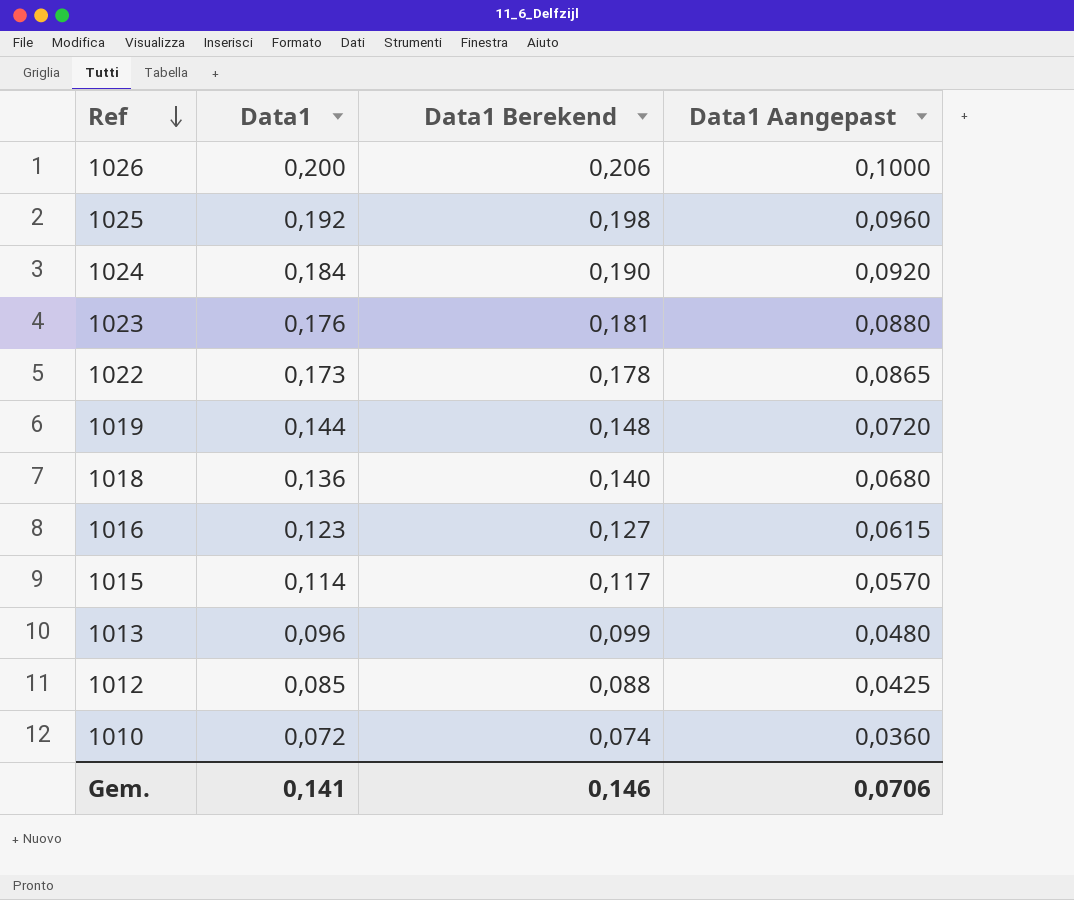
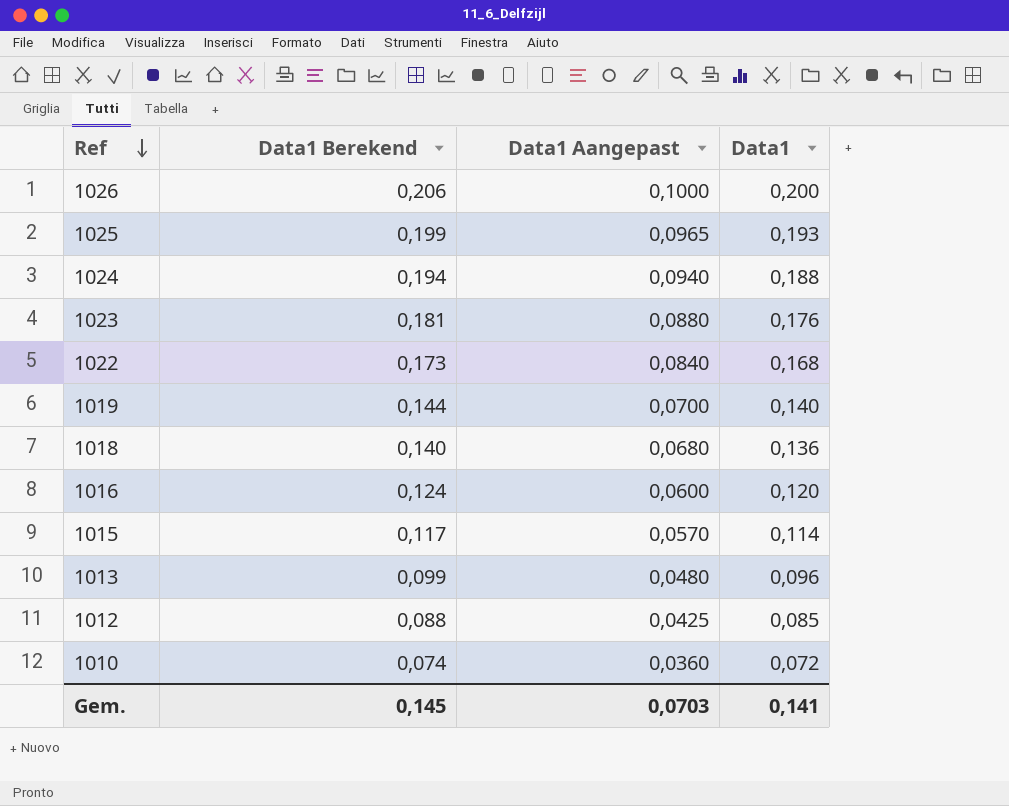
column Data1 | position: 2 -> 4
1025 | Data1 Berekend: 0,198 -> 0,199
1025 | Data1 Aangepast: 0,0960 -> 0,0965
1025 | Data1: 0,192 -> 0,193
1024 | Data1 Berekend: 0,190 -> 0,194
1024 | Data1 Aangepast: 0,0920 -> 0,0940
1024 | Data1: 0,184 -> 0,188
1022 | Data1 Berekend: 0,178 -> 0,173
1022 | Data1 Aangepast: 0,0865 -> 0,0840
1022 | Data1: 0,173 -> 0,168
1019 | Data1 Berekend: 0,148 -> 0,144
1019 | Data1 Aangepast: 0,0720 -> 0,0700
1019 | Data1: 0,144 -> 0,140
1016 | Data1 Berekend: 0,127 -> 0,124
1016 | Data1 Aangepast: 0,0615 -> 0,0600
1016 | Data1: 0,123 -> 0,120
Gem. | Data1 Berekend: 0,146 -> 0,145
Gem. | Data1 Aangepast: 0,0706 -> 0,0703

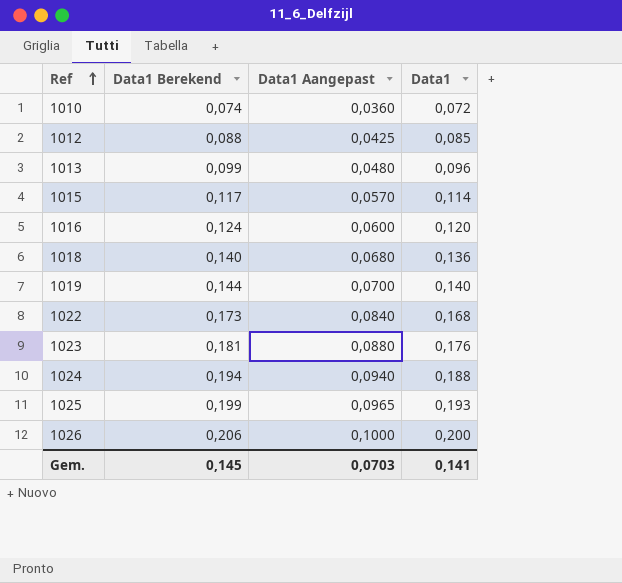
row order: Ref descending -> Ref ascending

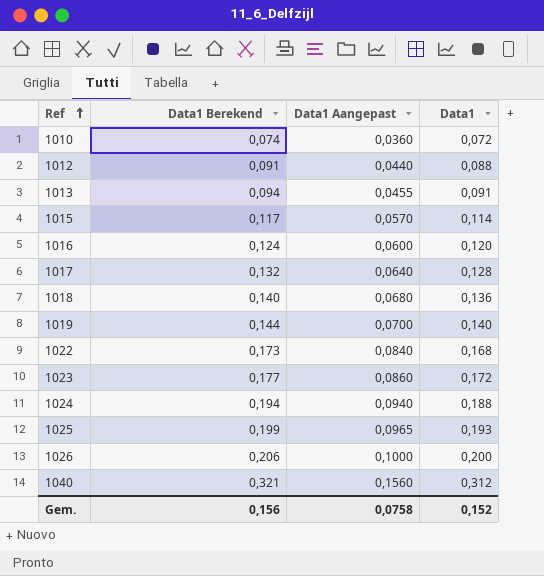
1012 | Data1 Berekend: 0,088 -> 0,091
1012 | Data1 Aangepast: 0,0425 -> 0,0440
1012 | Data1: 0,085 -> 0,088
1013 | Data1 Berekend: 0,099 -> 0,094
1013 | Data1 Aangepast: 0,0480 -> 0,0455
1013 | Data1: 0,096 -> 0,091
row 1017: none -> 0,132 | 0,0640 | 0,128
1023 | Data1 Berekend: 0,181 -> 0,177
1023 | Data1 Aangepast: 0,0880 -> 0,0860
1023 | Data1: 0,176 -> 0,172
row 1040: none -> 0,321 | 0,1560 | 0,312
Gem. | Data1 Berekend: 0,145 -> 0,156
Gem. | Data1 Aangepast: 0,0703 -> 0,0758
Gem. | Data1: 0,141 -> 0,152

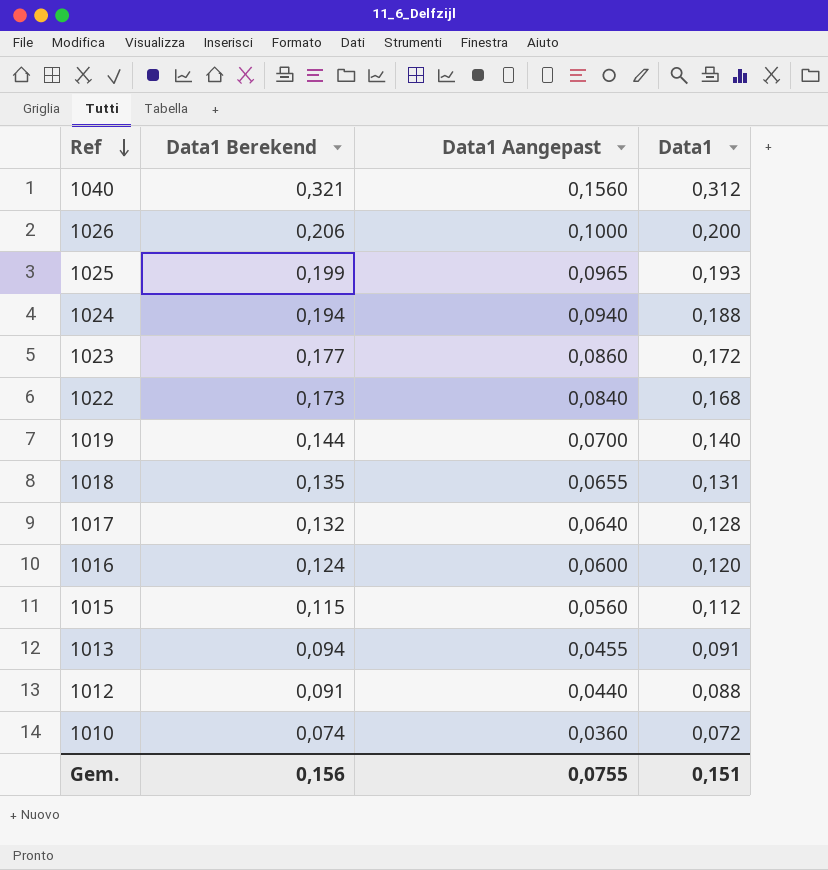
row order: Ref ascending -> Ref descending
1018 | Data1 Berekend: 0,140 -> 0,135
1018 | Data1 Aangepast: 0,0680 -> 0,0655
1018 | Data1: 0,136 -> 0,131
1015 | Data1 Berekend: 0,117 -> 0,115
1015 | Data1 Aangepast: 0,0570 -> 0,0560
1015 | Data1: 0,114 -> 0,112
Gem. | Data1 Aangepast: 0,0758 -> 0,0755
Gem. | Data1: 0,152 -> 0,151

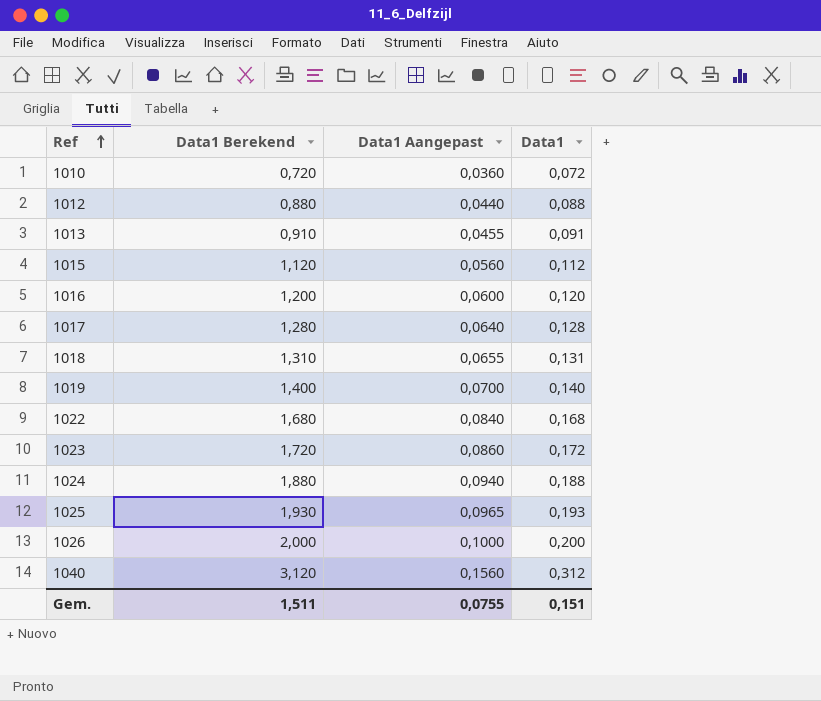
row order: Ref descending -> Ref ascending
column Data1 Berekend | formula: [Data1] * 1,03 -> [Data1] * 10
Gem. | Data1 Berekend: 0,156 -> 1,511

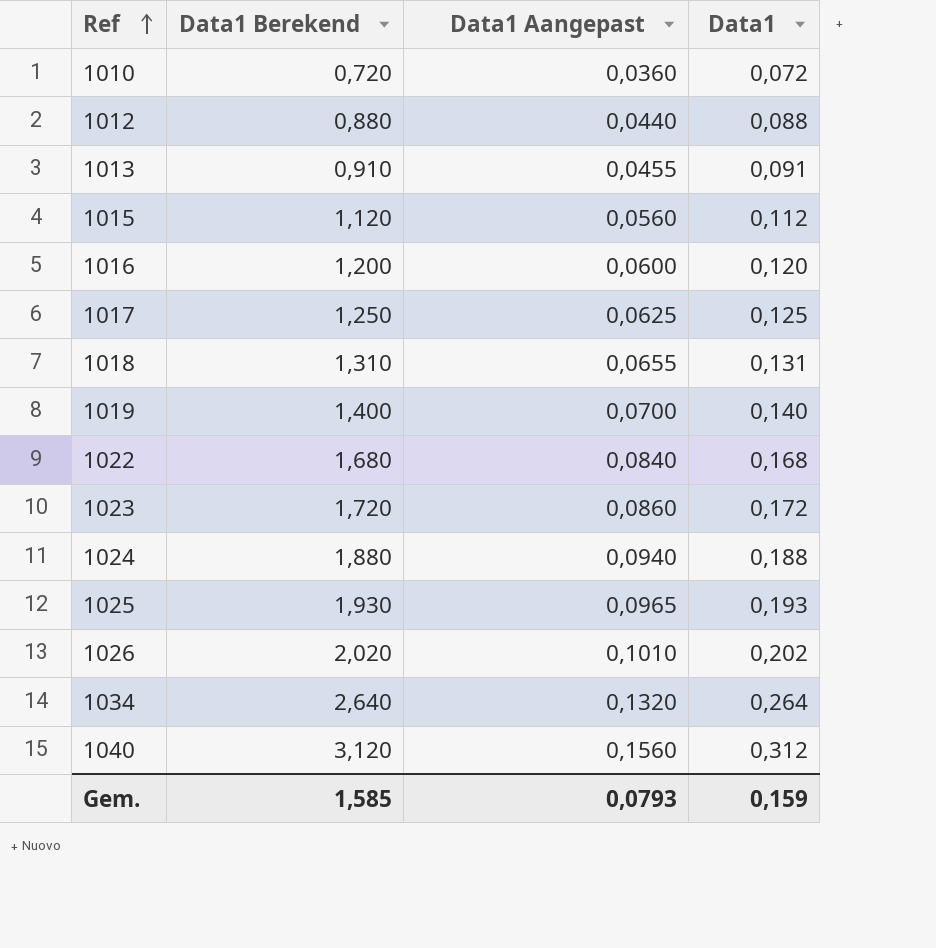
1017 | Data1 Berekend: 1,280 -> 1,250
1017 | Data1 Aangepast: 0,0640 -> 0,0625
1017 | Data1: 0,128 -> 0,125
1026 | Data1 Berekend: 2,000 -> 2,020
1026 | Data1 Aangepast: 0,1000 -> 0,1010
1026 | Data1: 0,200 -> 0,202
row 1034: none -> 2,640 | 0,1320 | 0,264
Gem. | Data1 Berekend: 1,511 -> 1,585
Gem. | Data1 Aangepast: 0,0755 -> 0,0793
Gem. | Data1: 0,151 -> 0,159

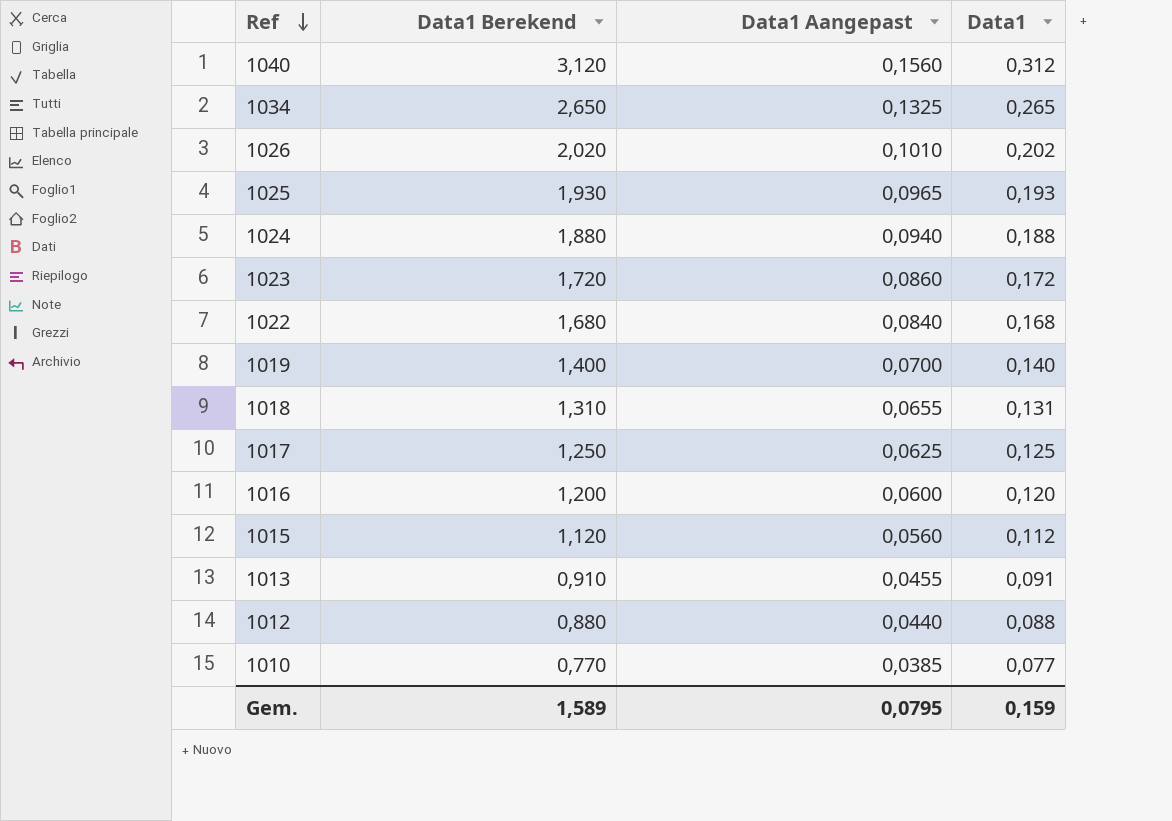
row order: Ref ascending -> Ref descending
1034 | Data1 Berekend: 2,640 -> 2,650
1034 | Data1 Aangepast: 0,1320 -> 0,1325
1034 | Data1: 0,264 -> 0,265
1010 | Data1 Berekend: 0,720 -> 0,770
1010 | Data1 Aangepast: 0,0360 -> 0,0385
1010 | Data1: 0,072 -> 0,077
Gem. | Data1 Berekend: 1,585 -> 1,589
Gem. | Data1 Aangepast: 0,0793 -> 0,0795

